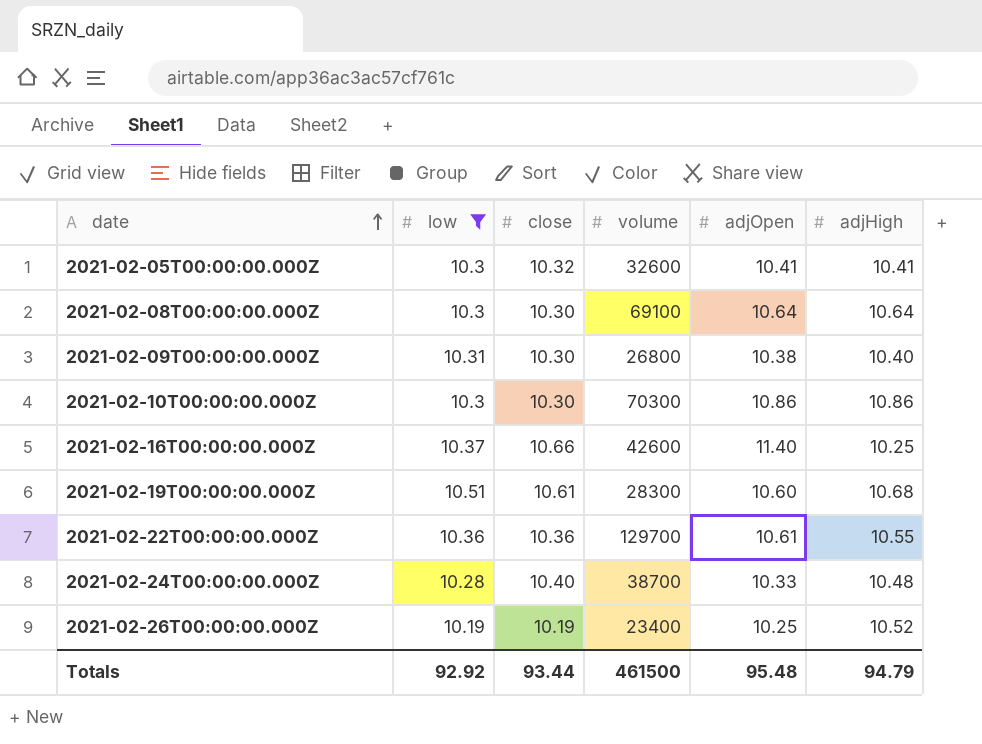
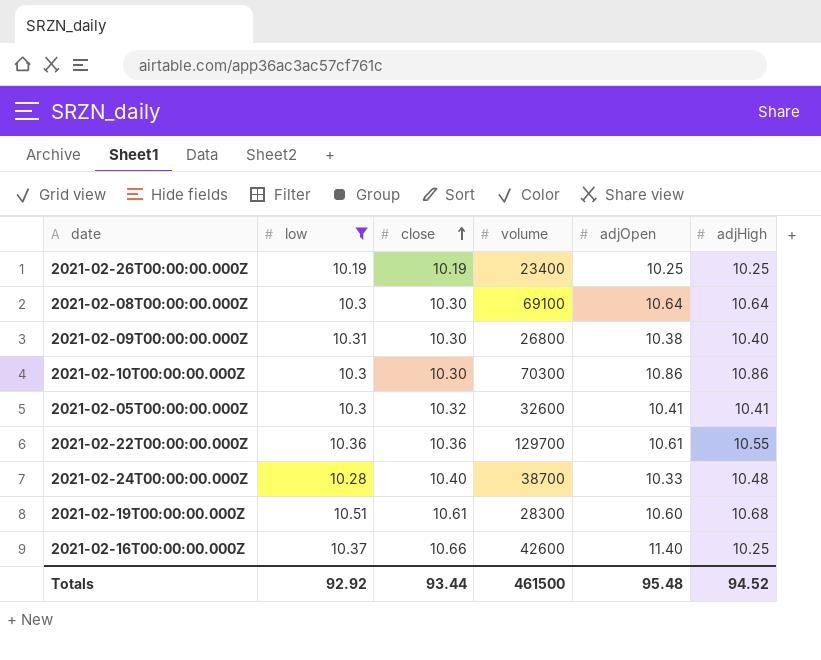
row order: date ascending -> close ascending
2021-02-26T00:00:00.000Z | adjHigh: 10.52 -> 10.25
Totals | adjHigh: 94.79 -> 94.52

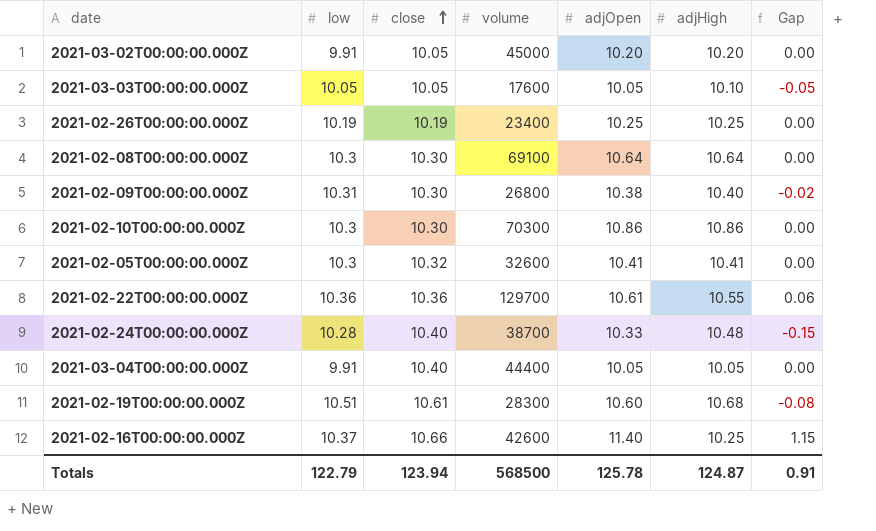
filter: low >= 10.19 -> none
column Gap | formula: none -> [adjOpen] - [adjHigh]
Totals | low: 92.92 -> 122.79
Totals | close: 93.44 -> 123.94
Totals | volume: 461500 -> 568500
Totals | adjOpen: 95.48 -> 125.78
Totals | adjHigh: 94.52 -> 124.87

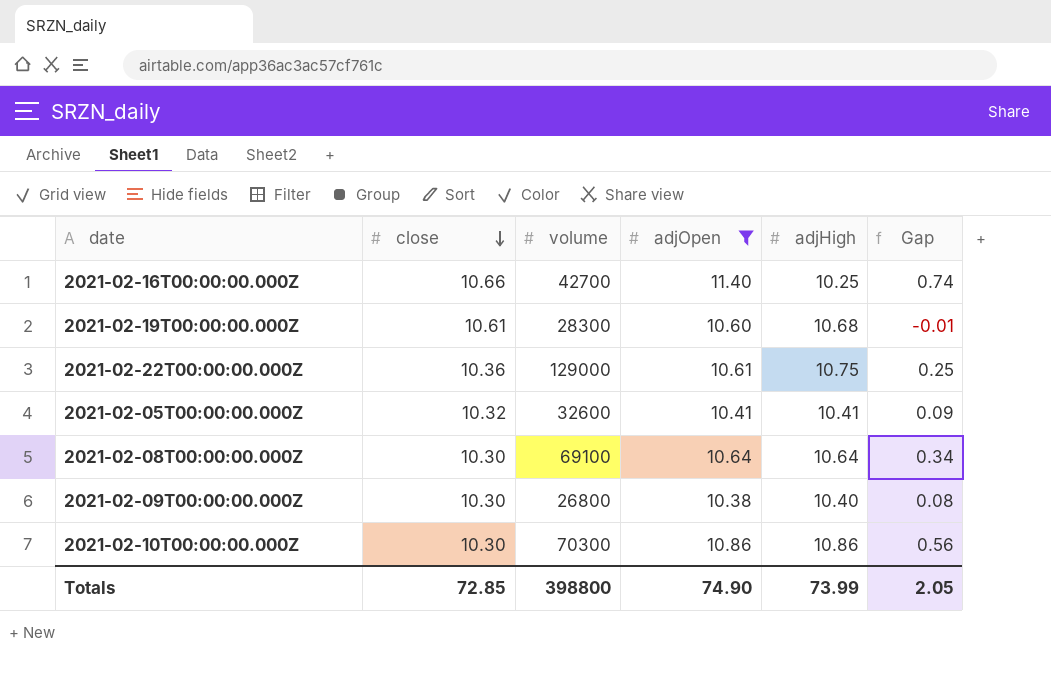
filter: none -> adjOpen >= 10.38
row order: close ascending -> close descending
column low | position: 2 -> none
column Gap | formula: [adjOpen] - [adjHigh] -> [adjOpen] - [close]
2021-02-16T00:00:00.000Z | volume: 42600 -> 42700
2021-02-22T00:00:00.000Z | volume: 129700 -> 129000
2021-02-22T00:00:00.000Z | adjHigh: 10.55 -> 10.75
Totals | close: 123.94 -> 72.85
Totals | volume: 568500 -> 398800
Totals | adjOpen: 125.78 -> 74.90
Totals | adjHigh: 124.87 -> 73.99
Totals | Gap: 0.91 -> 2.05

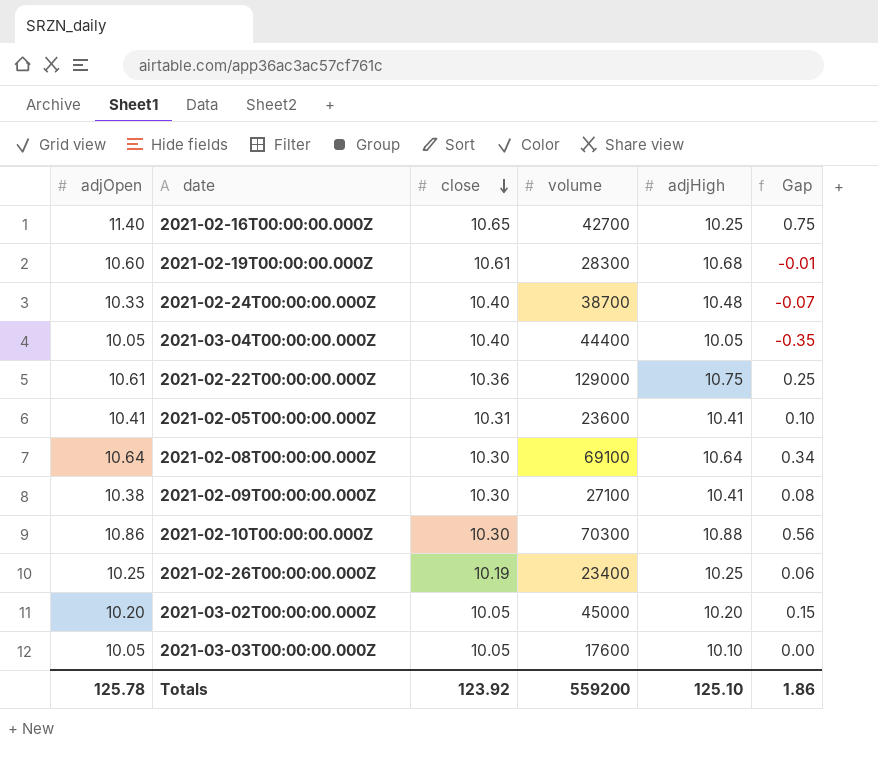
filter: adjOpen >= 10.38 -> none
column adjOpen | position: 4 -> 1
2021-02-16T00:00:00.000Z | close: 10.66 -> 10.65
2021-02-16T00:00:00.000Z | Gap: 0.74 -> 0.75
2021-02-05T00:00:00.000Z | close: 10.32 -> 10.31
2021-02-05T00:00:00.000Z | volume: 32600 -> 23600
2021-02-05T00:00:00.000Z | Gap: 0.09 -> 0.10
2021-02-09T00:00:00.000Z | volume: 26800 -> 27100
2021-02-09T00:00:00.000Z | adjHigh: 10.40 -> 10.41
2021-02-10T00:00:00.000Z | adjHigh: 10.86 -> 10.88
Totals | adjOpen: 74.90 -> 125.78
Totals | close: 72.85 -> 123.92
Totals | volume: 398800 -> 559200
Totals | adjHigh: 73.99 -> 125.10
Totals | Gap: 2.05 -> 1.86

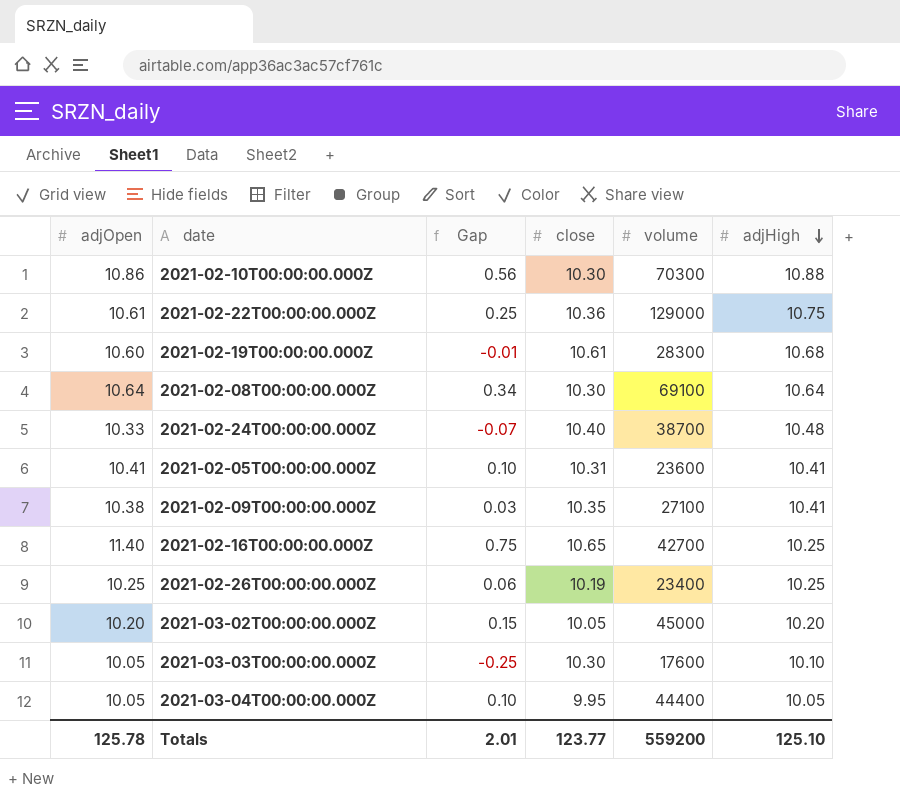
row order: close descending -> adjHigh descending
column Gap | position: 6 -> 3
2021-02-09T00:00:00.000Z | Gap: 0.08 -> 0.03
2021-02-09T00:00:00.000Z | close: 10.30 -> 10.35
2021-03-03T00:00:00.000Z | Gap: 0.00 -> -0.25
2021-03-03T00:00:00.000Z | close: 10.05 -> 10.30
2021-03-04T00:00:00.000Z | Gap: -0.35 -> 0.10
2021-03-04T00:00:00.000Z | close: 10.40 -> 9.95
Totals | Gap: 1.86 -> 2.01
Totals | close: 123.92 -> 123.77

